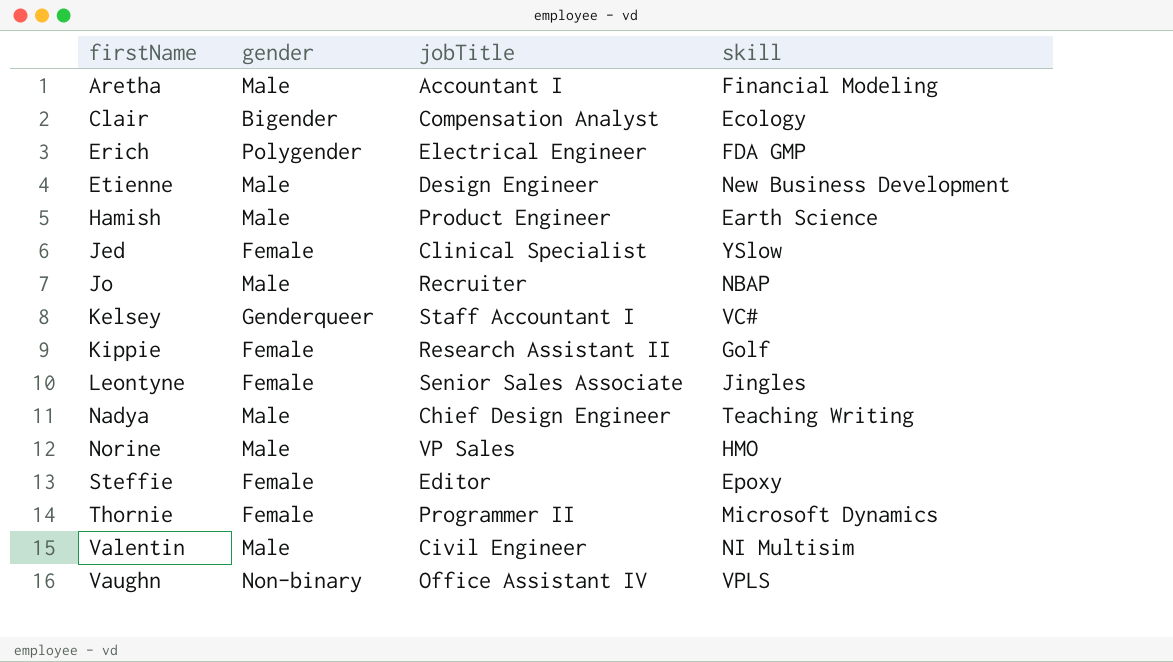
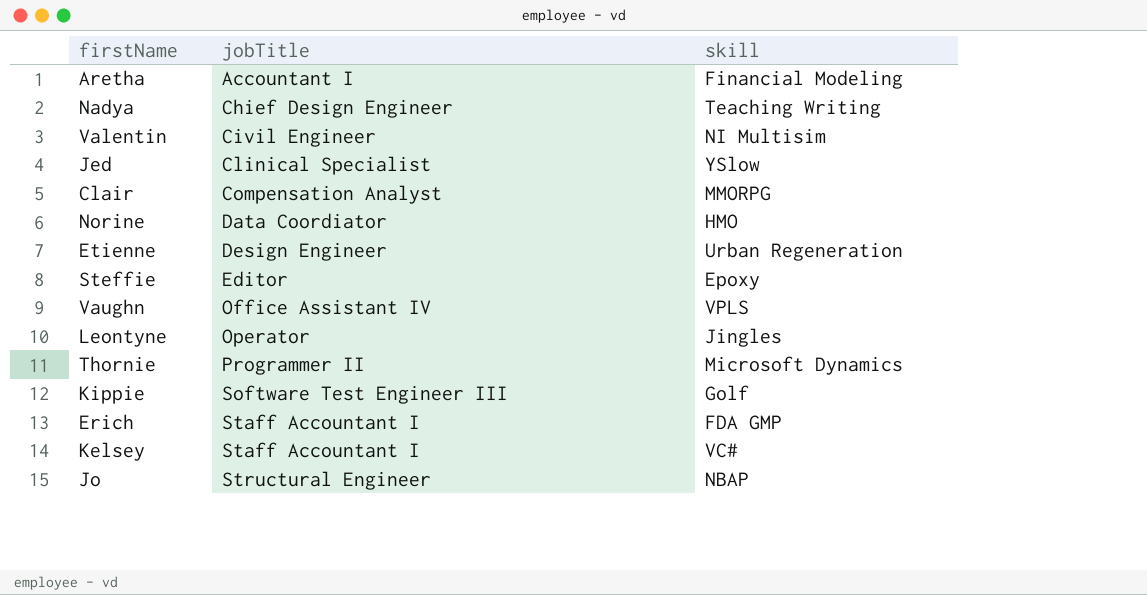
row order: firstName ascending -> jobTitle ascending
column gender | position: 2 -> none
row Hamish: Male | Product Engineer | Earth Science -> none
Clair | skill: Ecology -> MMORPG
Norine | jobTitle: VP Sales -> Data Coordiator
Etienne | skill: New Business Development -> Urban Regeneration
Leontyne | jobTitle: Senior Sales Associate -> Operator
Kippie | jobTitle: Research Assistant II -> Software Test Engineer III
Erich | jobTitle: Electrical Engineer -> Staff Accountant I
Jo | jobTitle: Recruiter -> Structural Engineer

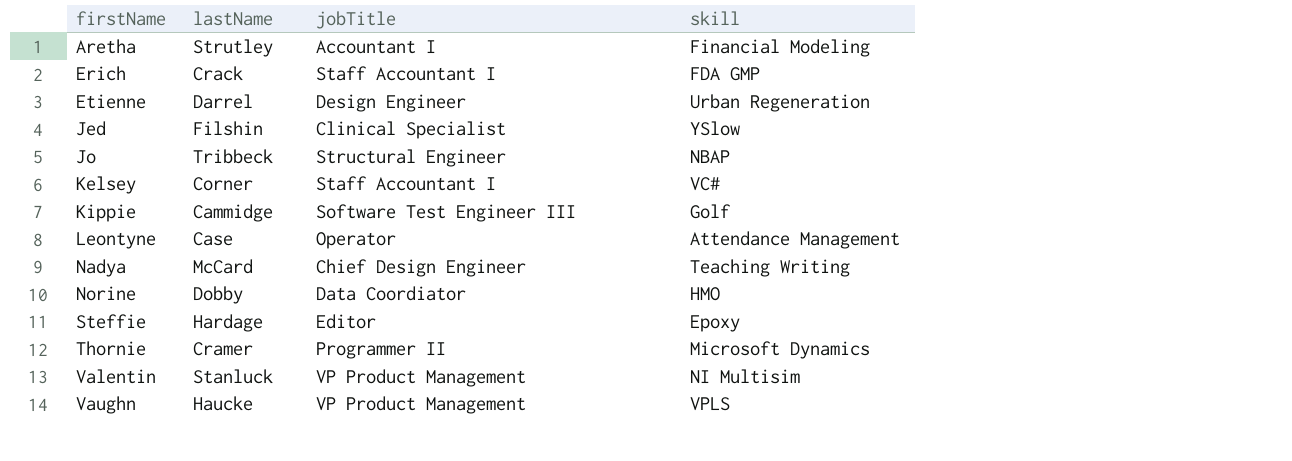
row order: jobTitle ascending -> firstName ascending
column lastName | position: none -> 2
row Clair: Compensation Analyst | MMORPG -> none
Leontyne | skill: Jingles -> Attendance Management
Valentin | jobTitle: Civil Engineer -> VP Product Management
Vaughn | jobTitle: Office Assistant IV -> VP Product Management

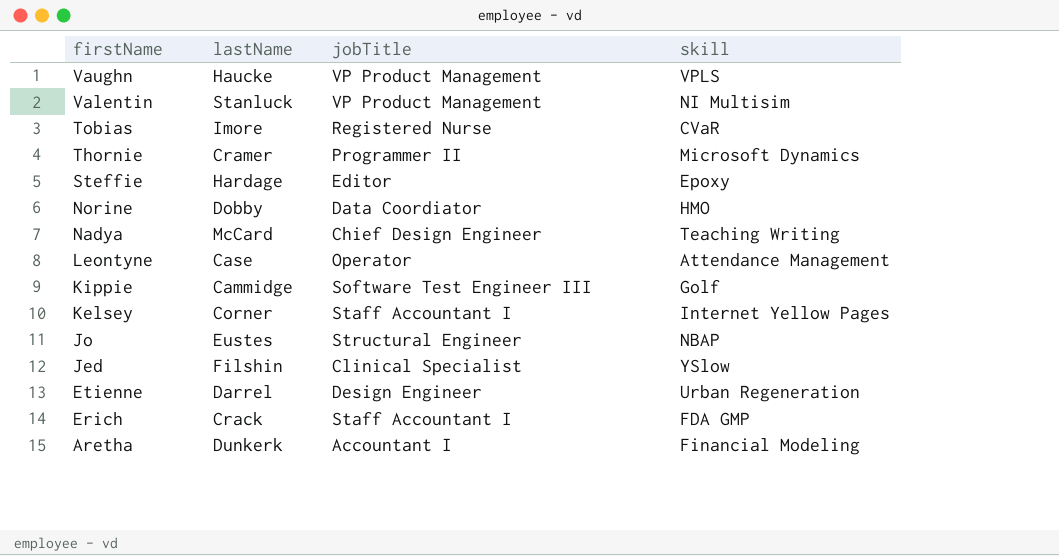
row order: firstName ascending -> firstName descending
row Tobias: none -> Imore | Registered Nurse | CVaR
Kelsey | skill: VC# -> Internet Yellow Pages
Jo | lastName: Tribbeck -> Eustes
Aretha | lastName: Strutley -> Dunkerk

